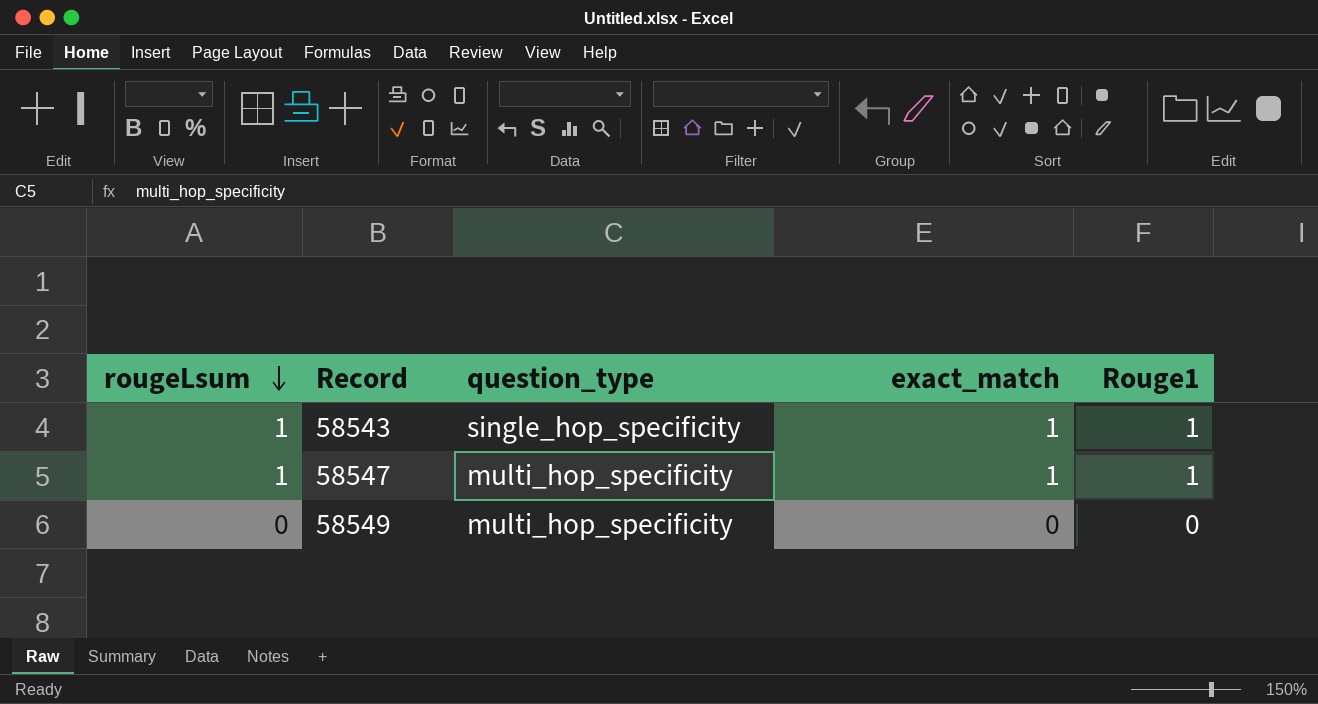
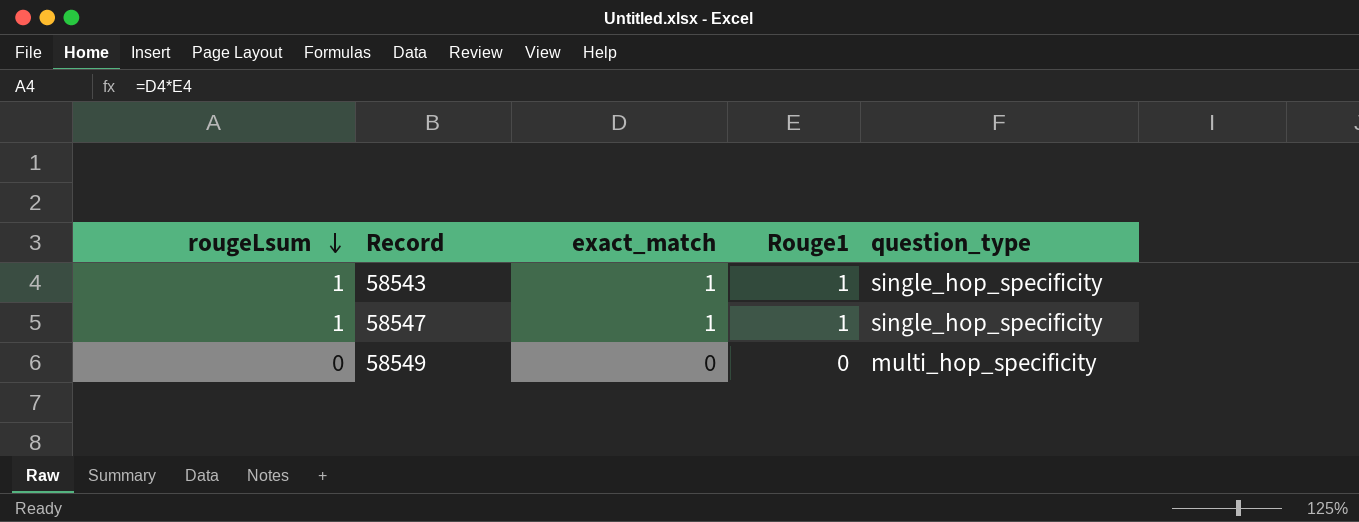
column question_type | position: 3 -> 5
58547 | question_type: multi_hop_specificity -> single_hop_specificity

